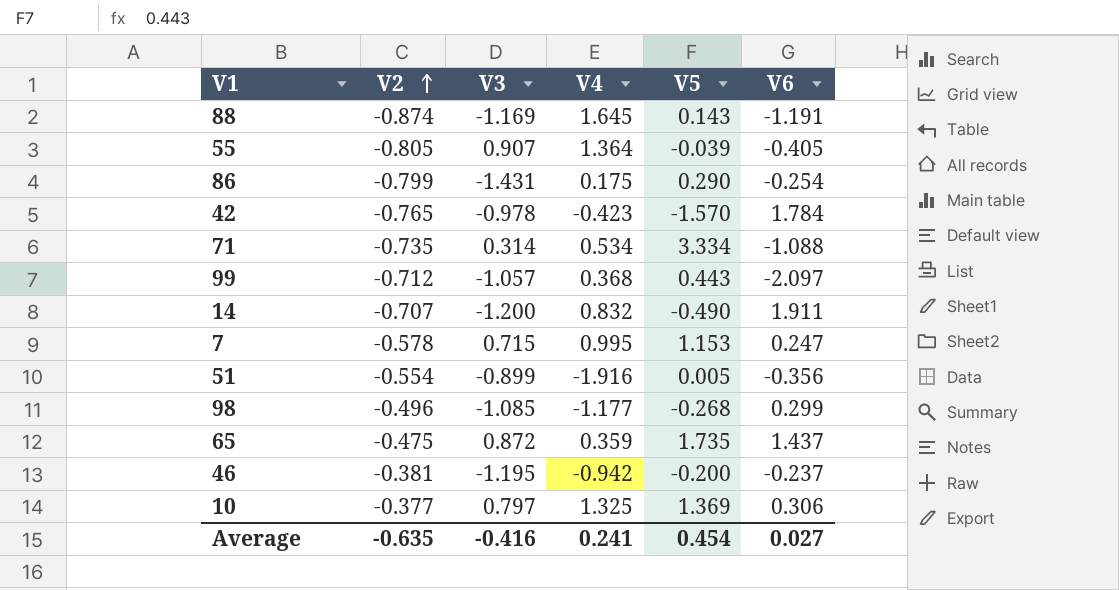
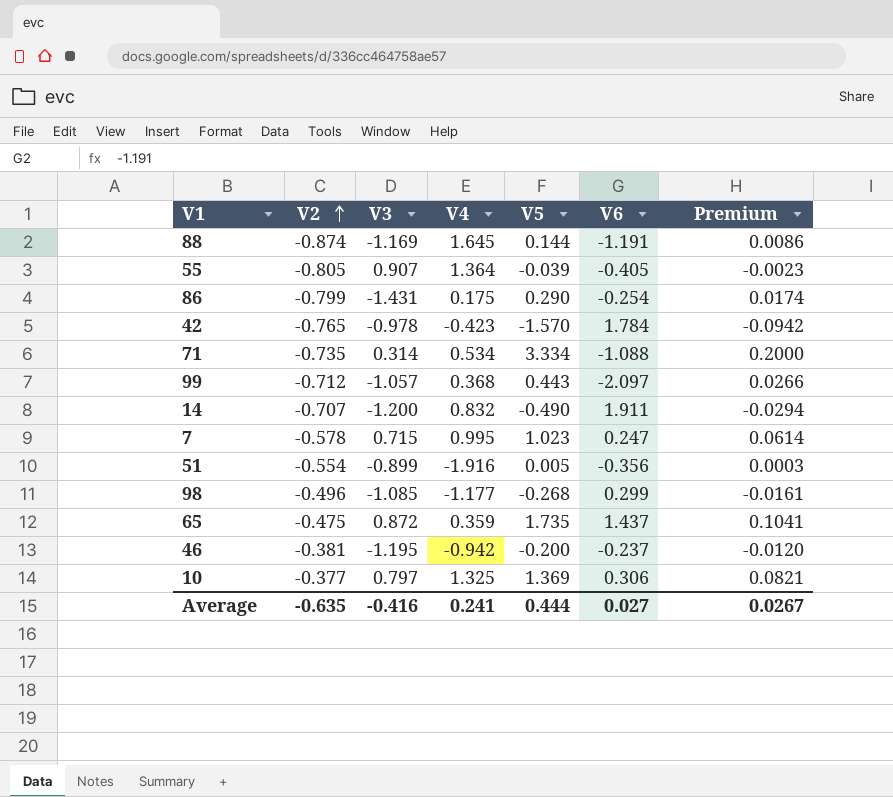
column Premium | formula: none -> [V5] * 0.06
88 | V5: 0.143 -> 0.144
7 | V5: 1.153 -> 1.023
Average | V5: 0.454 -> 0.444

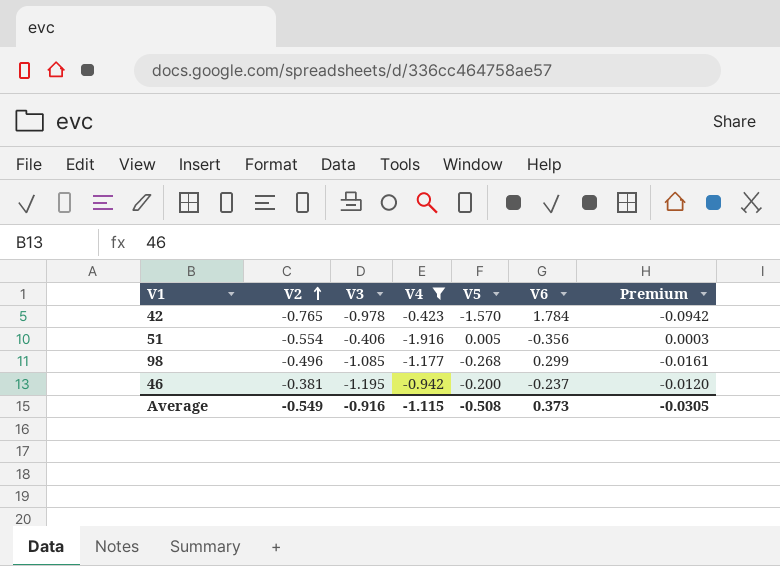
filter: none -> V4 <= -0.423
51 | V3: -0.899 -> -0.406
Average | V2: -0.635 -> -0.549
Average | V3: -0.416 -> -0.916
Average | V4: 0.241 -> -1.115
Average | V5: 0.444 -> -0.508
Average | V6: 0.027 -> 0.373
Average | Premium: 0.0267 -> -0.0305

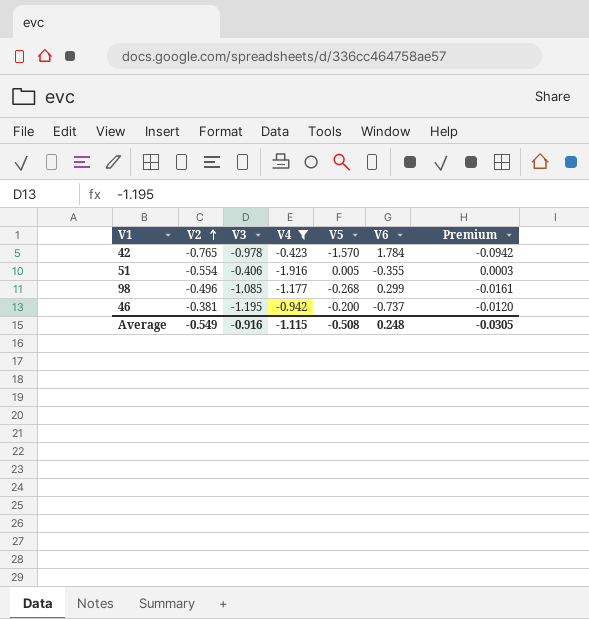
51 | V6: -0.356 -> -0.355
46 | V6: -0.237 -> -0.737
Average | V6: 0.373 -> 0.248

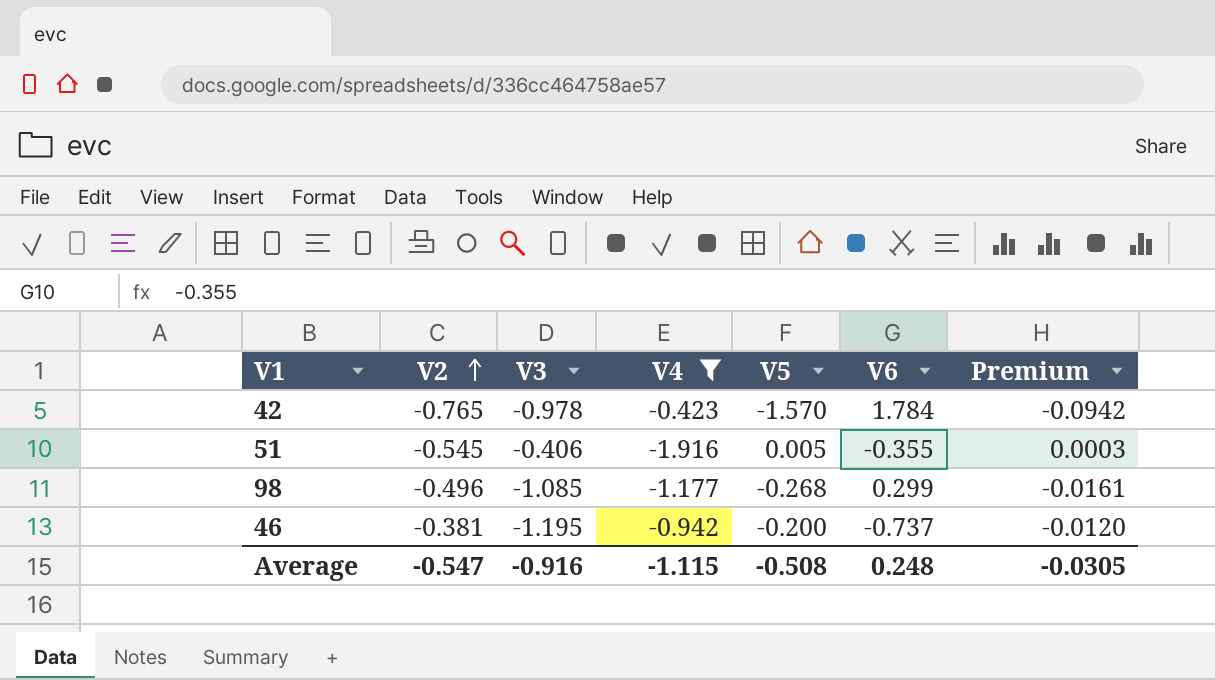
51 | V2: -0.554 -> -0.545
Average | V2: -0.549 -> -0.547

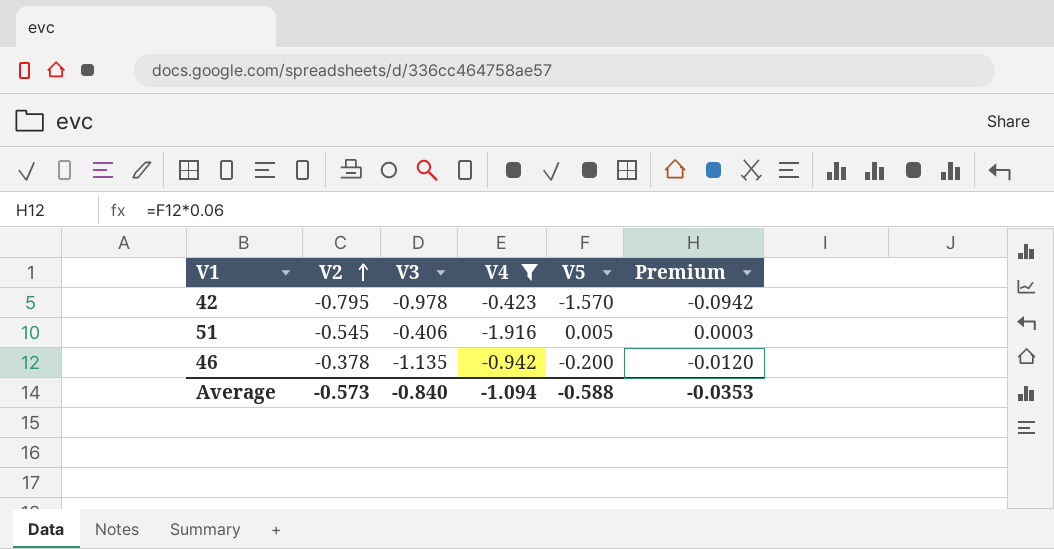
column V6 | position: 6 -> none
row 98: -0.496 | -1.085 | -1.177 | -0.268 | 0.299 | -0.0161 -> none
42 | V2: -0.765 -> -0.795
46 | V2: -0.381 -> -0.378
46 | V3: -1.195 -> -1.135
Average | V2: -0.547 -> -0.573
Average | V3: -0.916 -> -0.840
Average | V4: -1.115 -> -1.094
Average | V5: -0.508 -> -0.588
Average | Premium: -0.0305 -> -0.0353

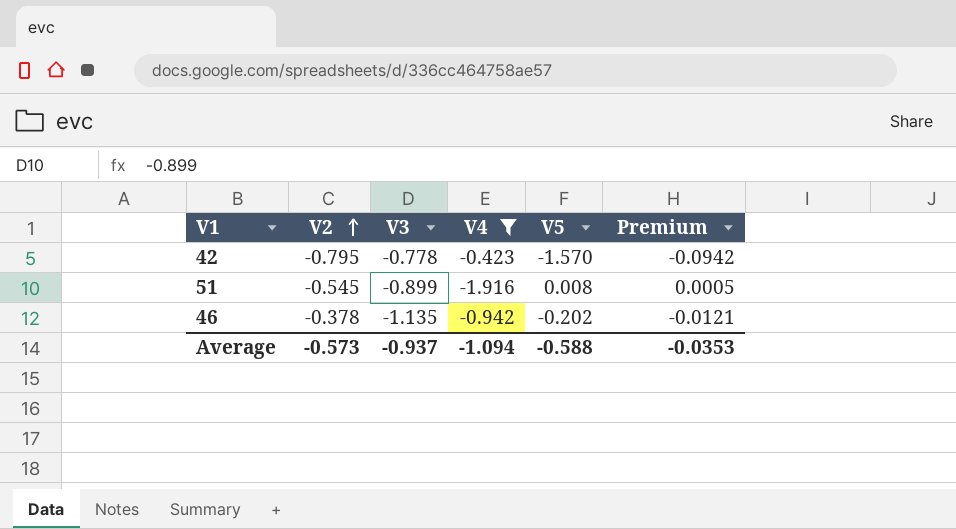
42 | V3: -0.978 -> -0.778
51 | V3: -0.406 -> -0.899
51 | V5: 0.005 -> 0.008
51 | Premium: 0.0003 -> 0.0005
46 | V5: -0.200 -> -0.202
46 | Premium: -0.0120 -> -0.0121
Average | V3: -0.840 -> -0.937

